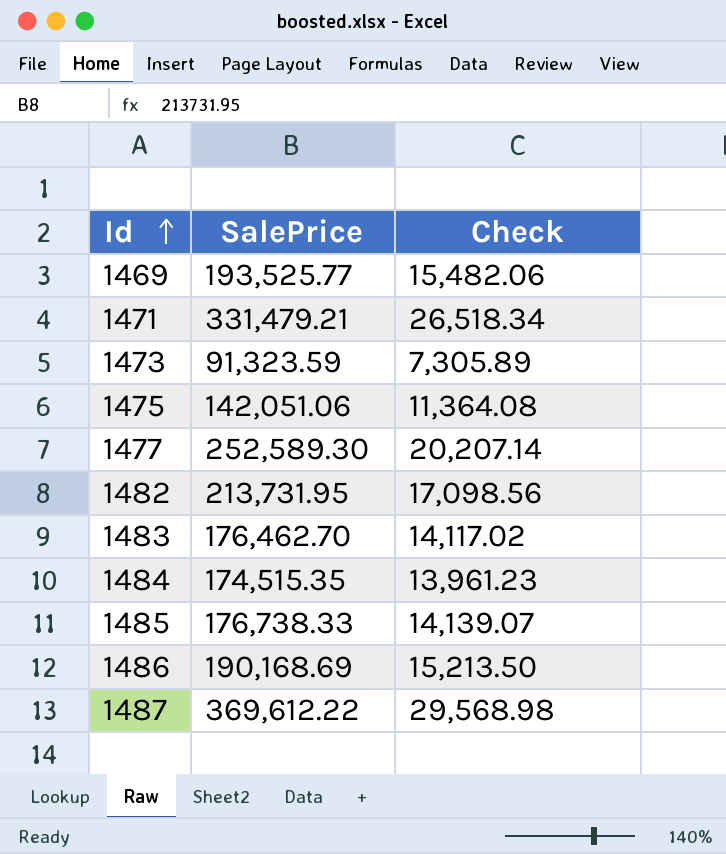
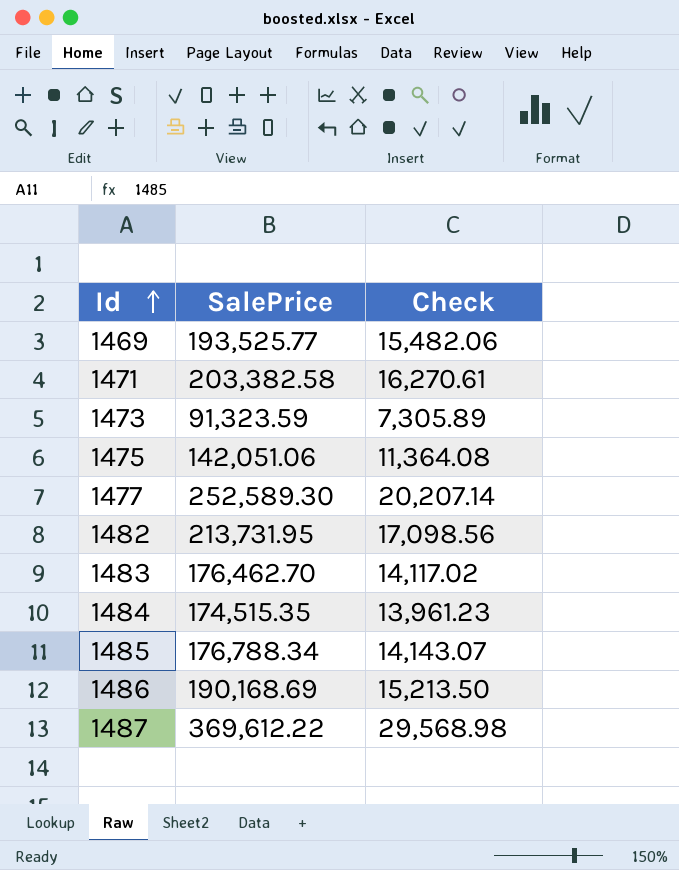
1471 | SalePrice: 331,479.21 -> 203,382.58
1471 | Check: 26,518.34 -> 16,270.61
1485 | SalePrice: 176,738.33 -> 176,788.34
1485 | Check: 14,139.07 -> 14,143.07

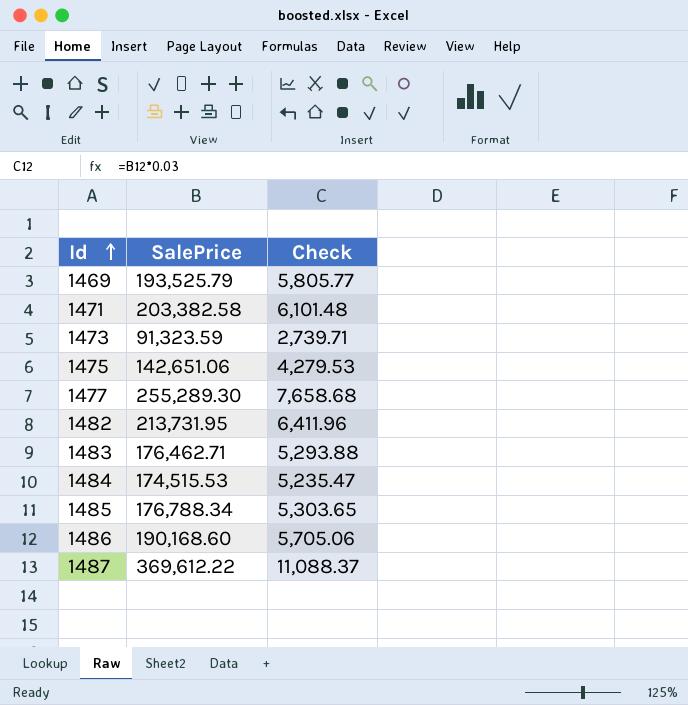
column Check | formula: [SalePrice] * 0.08 -> [SalePrice] * 0.03
1469 | SalePrice: 193,525.77 -> 193,525.79
1475 | SalePrice: 142,051.06 -> 142,651.06
1477 | SalePrice: 252,589.30 -> 255,289.30
1483 | SalePrice: 176,462.70 -> 176,462.71
1484 | SalePrice: 174,515.35 -> 174,515.53
1486 | SalePrice: 190,168.69 -> 190,168.60

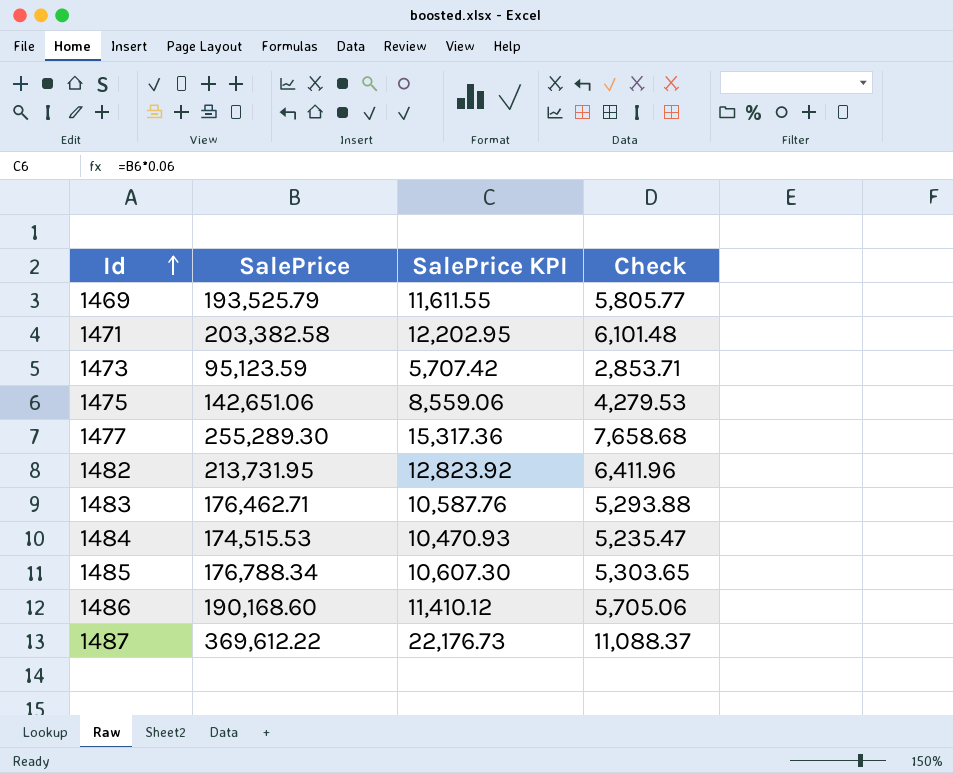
column SalePrice KPI | formula: none -> [SalePrice] * 0.06
1473 | SalePrice: 91,323.59 -> 95,123.59
1473 | Check: 2,739.71 -> 2,853.71

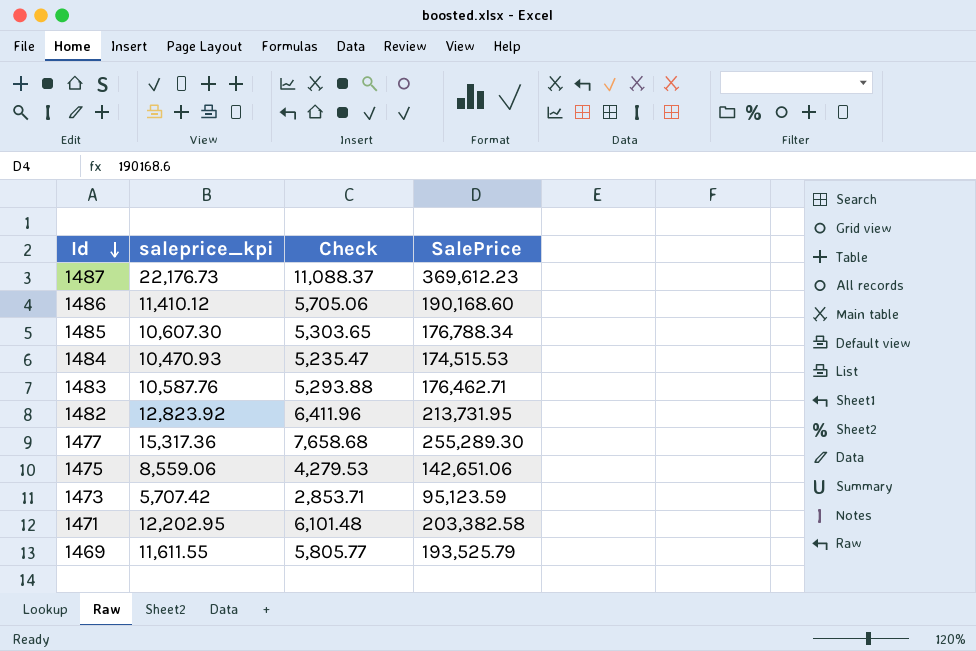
row order: Id ascending -> Id descending
column name: SalePrice KPI -> saleprice_kpi
column SalePrice | position: 2 -> 4
1487 | SalePrice: 369,612.22 -> 369,612.23

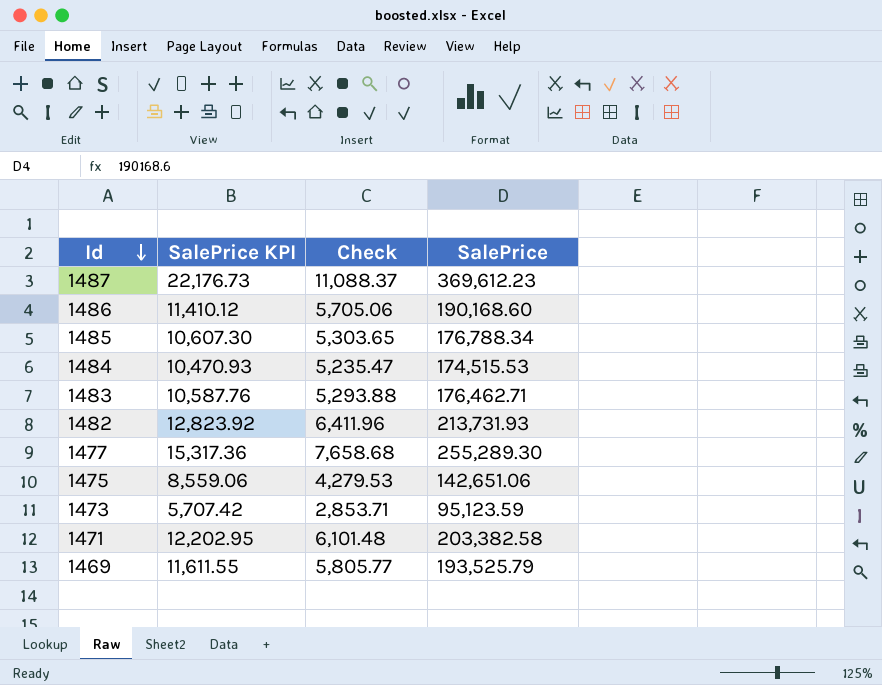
column name: saleprice_kpi -> SalePrice KPI
1482 | SalePrice: 213,731.95 -> 213,731.93

